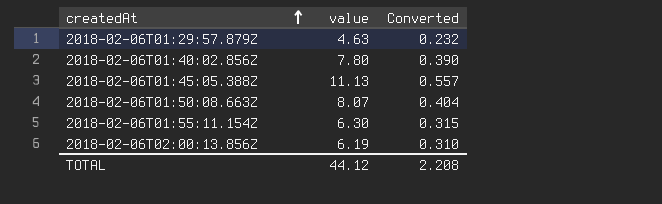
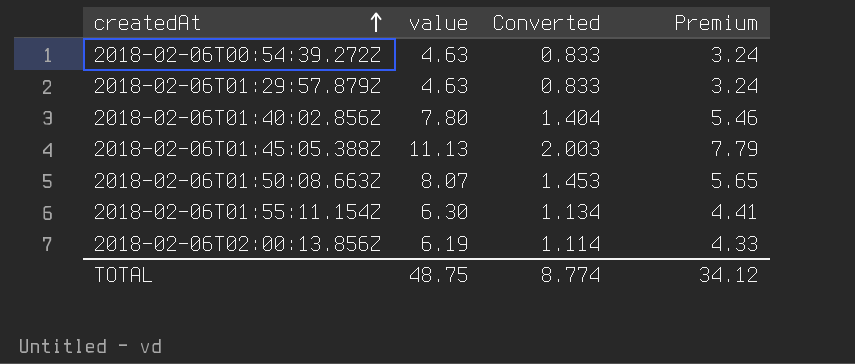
column Converted | formula: [value] * 0.05 -> [value] * 0.18
column Premium | formula: none -> [value] * 0.7
row 2018-02-06T00:54:39.272Z: none -> 4.63 | 0.833 | 3.24
TOTAL | value: 44.12 -> 48.75
TOTAL | Converted: 2.208 -> 8.774

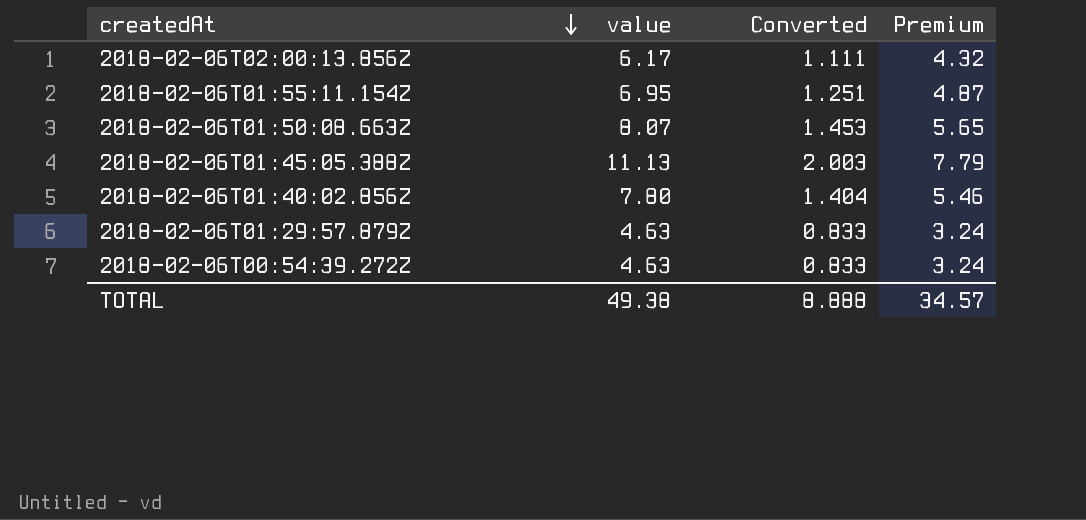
row order: createdAt ascending -> createdAt descending
2018-02-06T02:00:13.856Z | value: 6.19 -> 6.17
2018-02-06T02:00:13.856Z | Converted: 1.114 -> 1.111
2018-02-06T02:00:13.856Z | Premium: 4.33 -> 4.32
2018-02-06T01:55:11.154Z | value: 6.30 -> 6.95
2018-02-06T01:55:11.154Z | Converted: 1.134 -> 1.251
2018-02-06T01:55:11.154Z | Premium: 4.41 -> 4.87
TOTAL | value: 48.75 -> 49.38
TOTAL | Converted: 8.774 -> 8.888
TOTAL | Premium: 34.12 -> 34.57

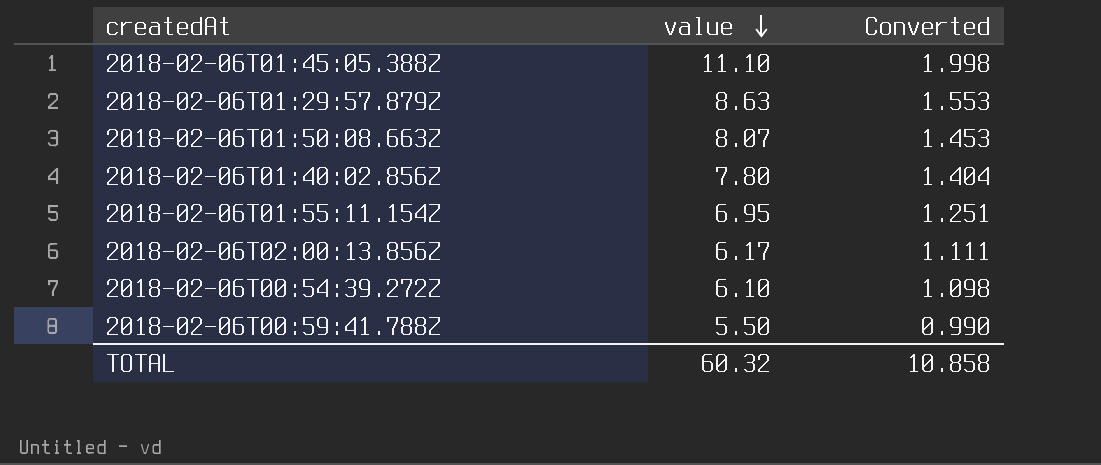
row order: createdAt descending -> value descending
column Premium | formula: [value] * 0.7 -> none
2018-02-06T01:45:05.388Z | value: 11.13 -> 11.10
2018-02-06T01:45:05.388Z | Converted: 2.003 -> 1.998
2018-02-06T01:29:57.879Z | value: 4.63 -> 8.63
2018-02-06T01:29:57.879Z | Converted: 0.833 -> 1.553
2018-02-06T00:54:39.272Z | value: 4.63 -> 6.10
2018-02-06T00:54:39.272Z | Converted: 0.833 -> 1.098
row 2018-02-06T00:59:41.788Z: none -> 5.50 | 0.990
TOTAL | value: 49.38 -> 60.32
TOTAL | Converted: 8.888 -> 10.858

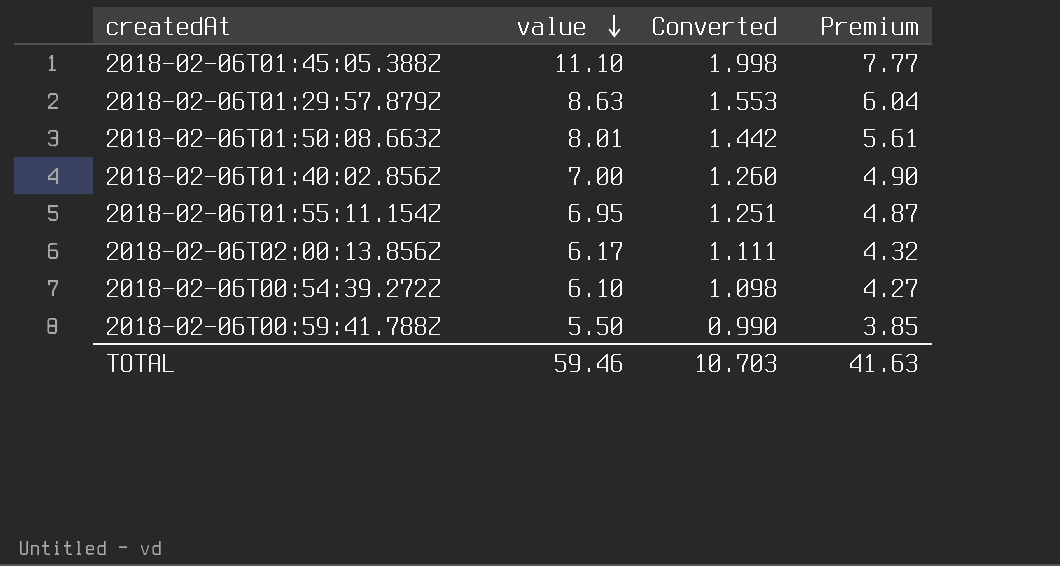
column Premium | formula: none -> [value] * 0.7
2018-02-06T01:50:08.663Z | value: 8.07 -> 8.01
2018-02-06T01:50:08.663Z | Converted: 1.453 -> 1.442
2018-02-06T01:40:02.856Z | value: 7.80 -> 7.00
2018-02-06T01:40:02.856Z | Converted: 1.404 -> 1.260
TOTAL | value: 60.32 -> 59.46
TOTAL | Converted: 10.858 -> 10.703

